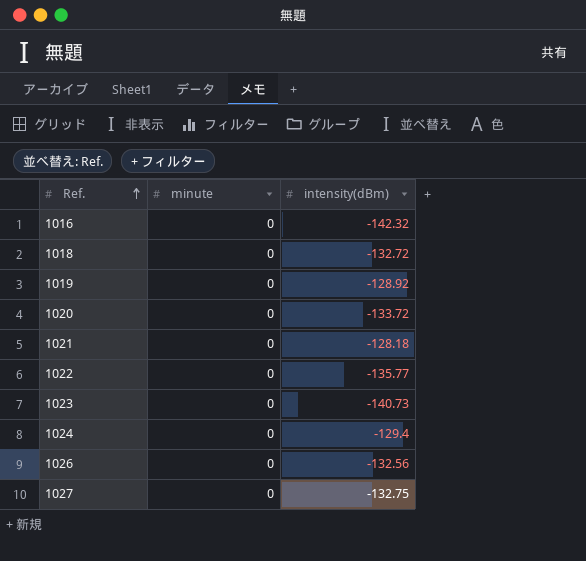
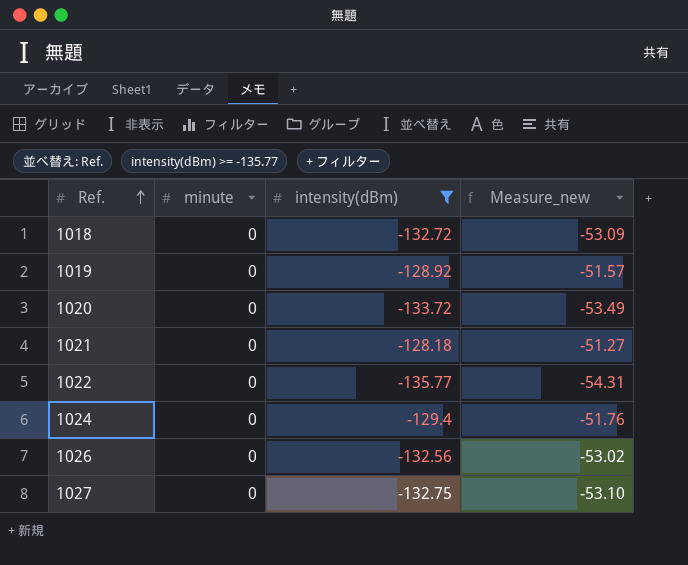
filter: none -> intensity(dBm) >= -135.77
column Measure_new | formula: none -> [intensity(dBm)] * 0.4

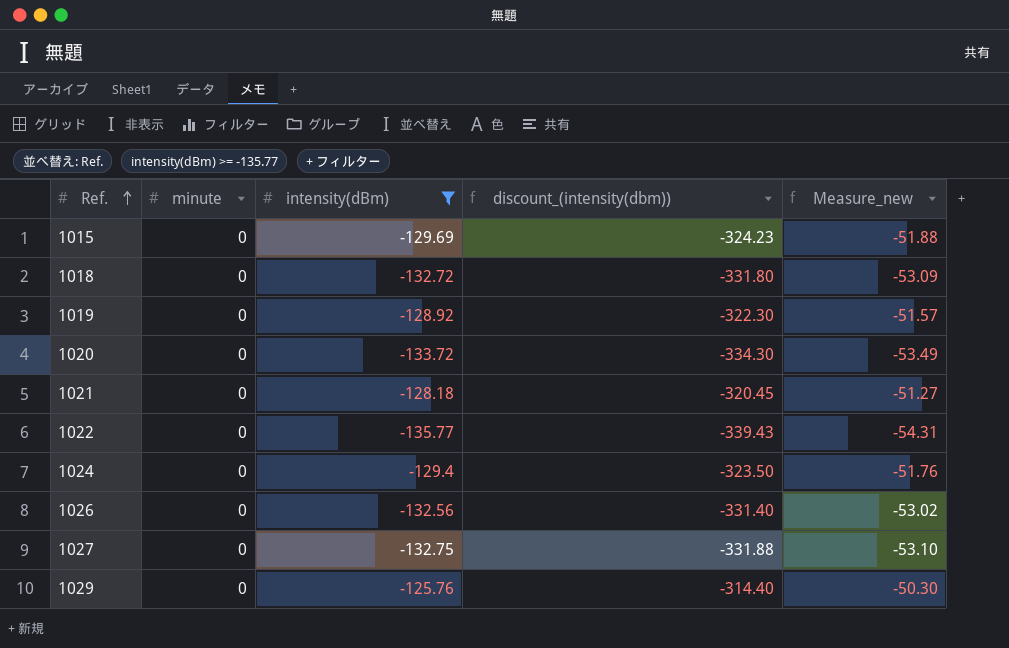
column discount_(intensity(dbm)) | formula: none -> [intensity(dBm)] * 2.5
row 1015: none -> 0 | -129.69 | -324.23 | -51.88
row 1029: none -> 0 | -125.76 | -314.40 | -50.30

